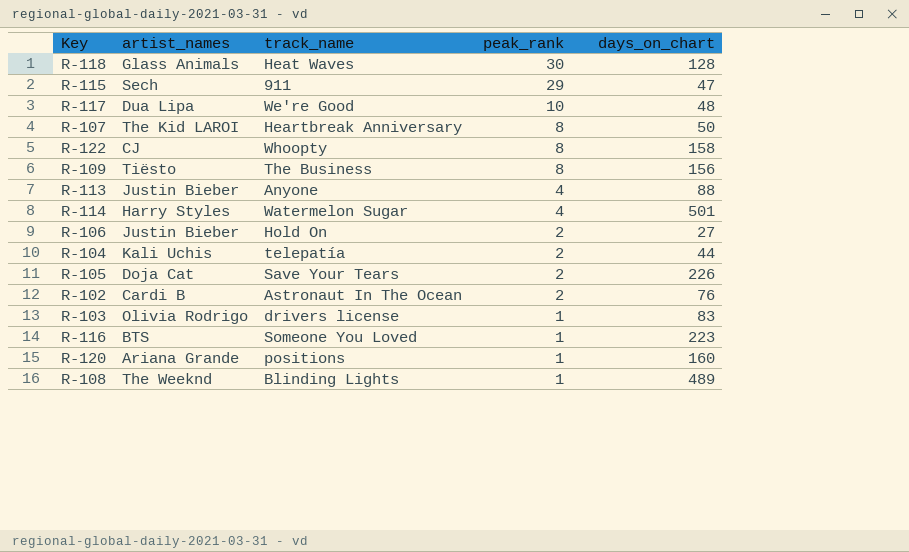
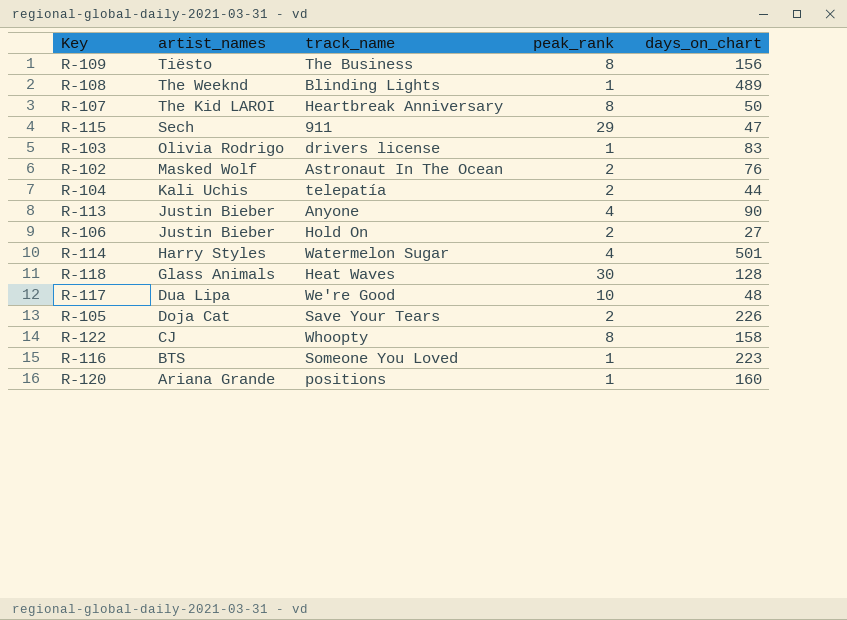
row order: peak_rank descending -> artist_names descending
R-102 | artist_names: Cardi B -> Masked Wolf
R-113 | days_on_chart: 88 -> 90

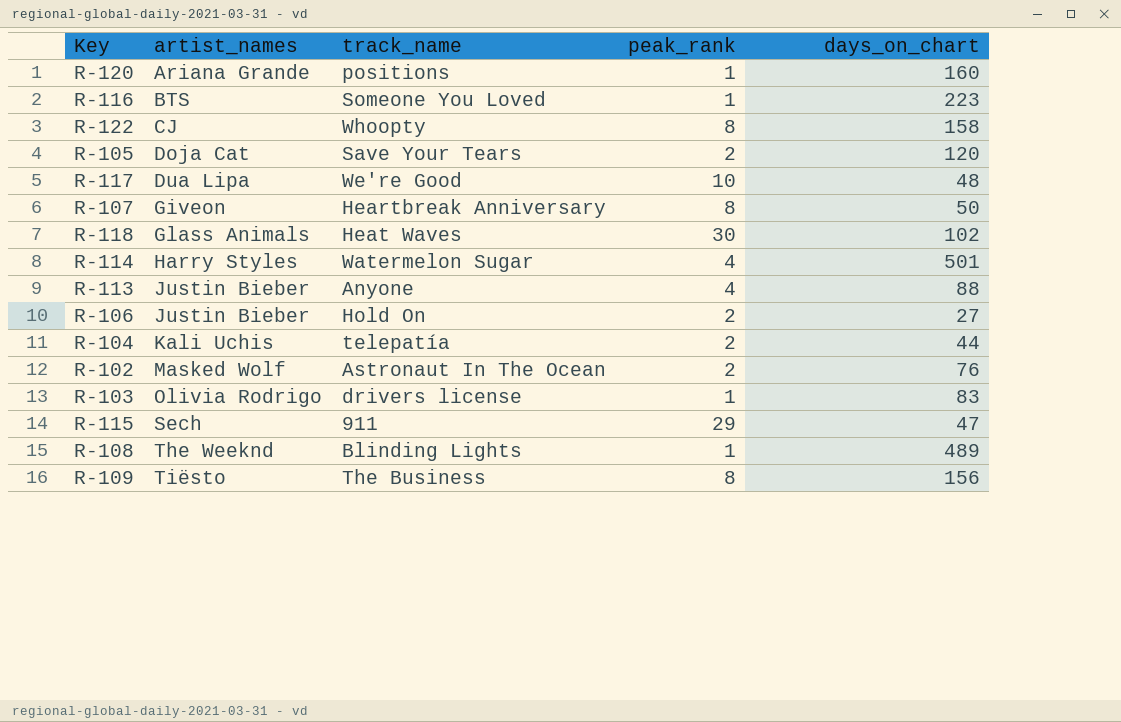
row order: artist_names descending -> artist_names ascending
R-105 | days_on_chart: 226 -> 120
R-107 | artist_names: The Kid LAROI -> Giveon
R-118 | days_on_chart: 128 -> 102
R-113 | days_on_chart: 90 -> 88

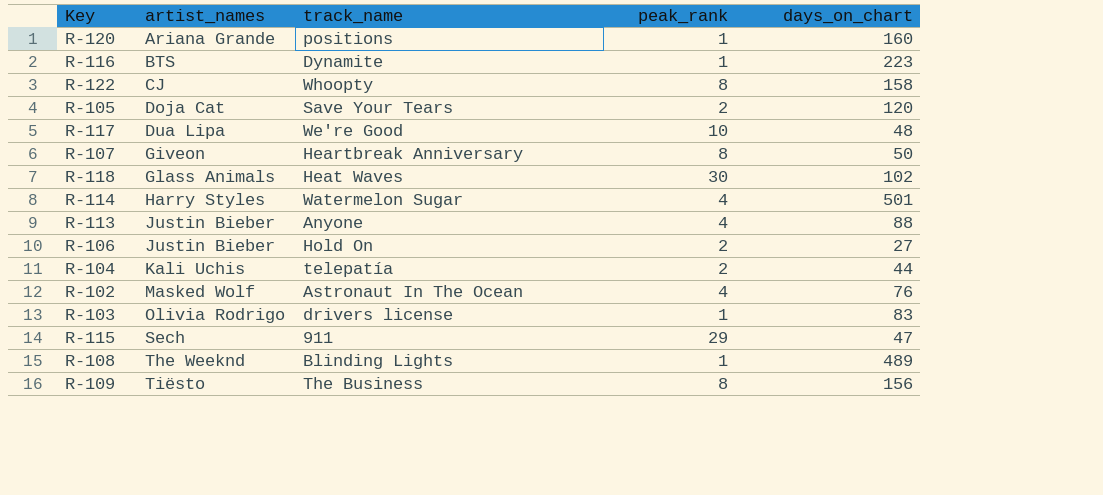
R-116 | track_name: Someone You Loved -> Dynamite
R-102 | peak_rank: 2 -> 4

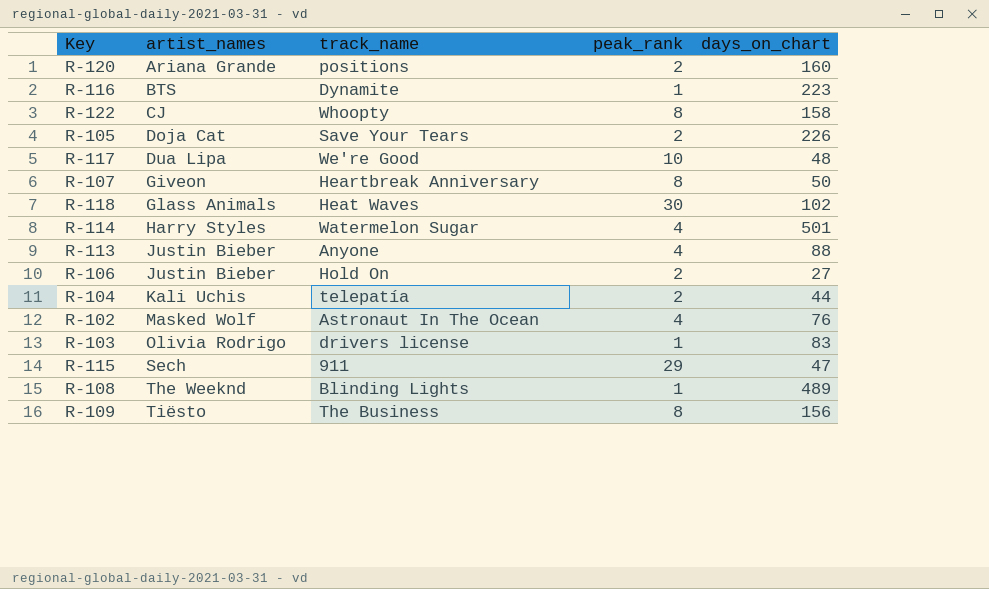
R-120 | peak_rank: 1 -> 2
R-105 | days_on_chart: 120 -> 226

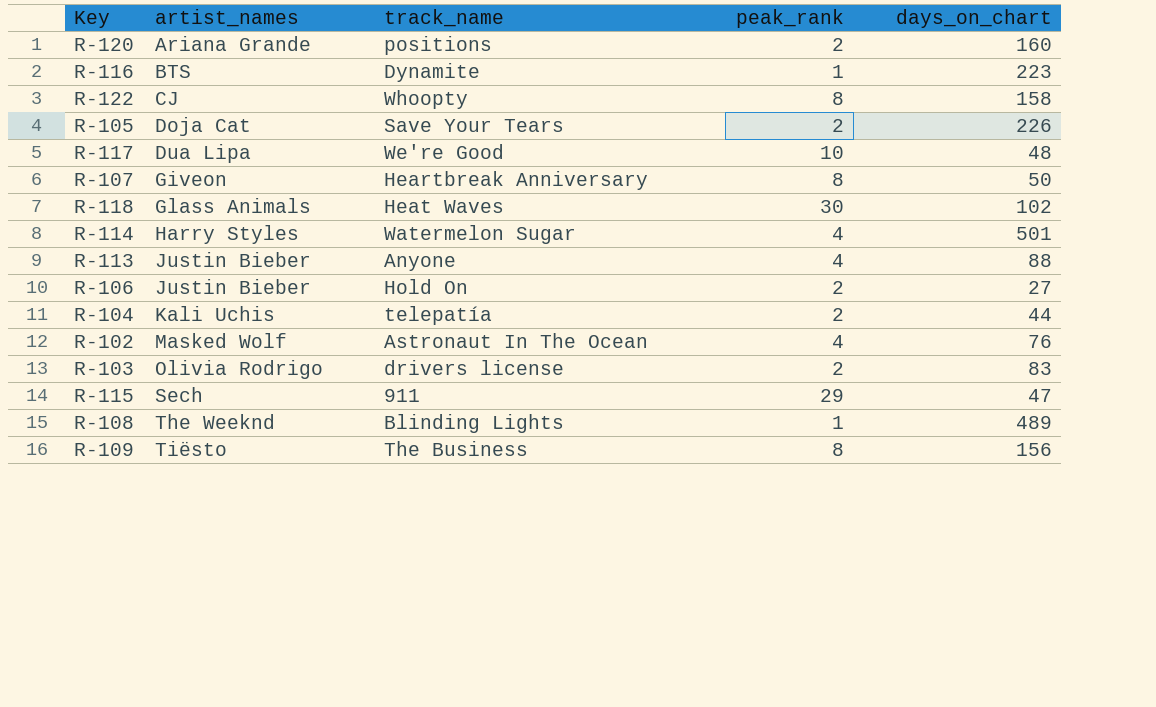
R-103 | peak_rank: 1 -> 2

